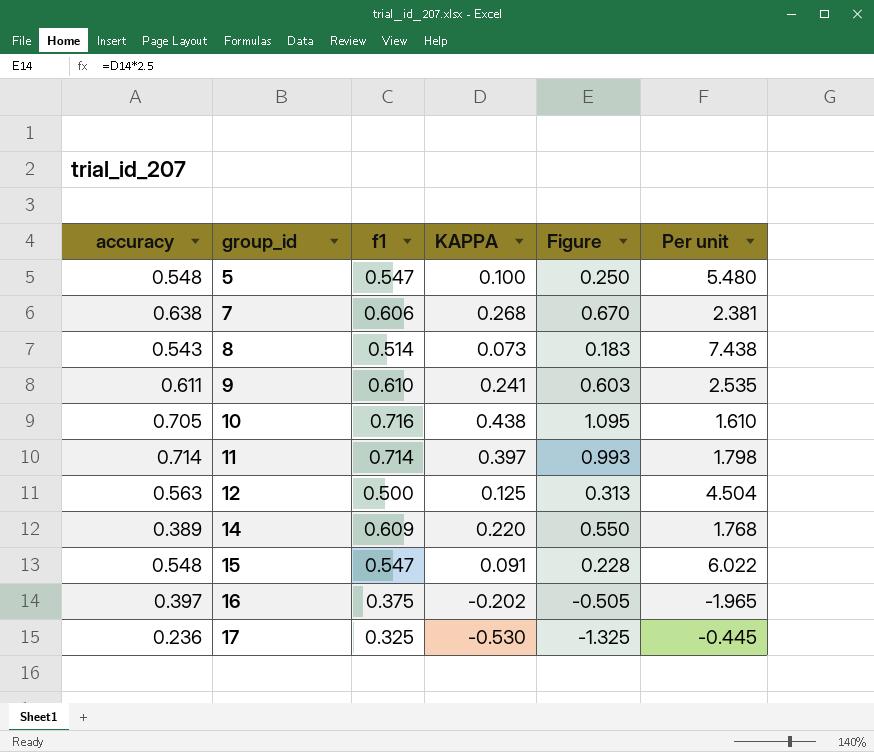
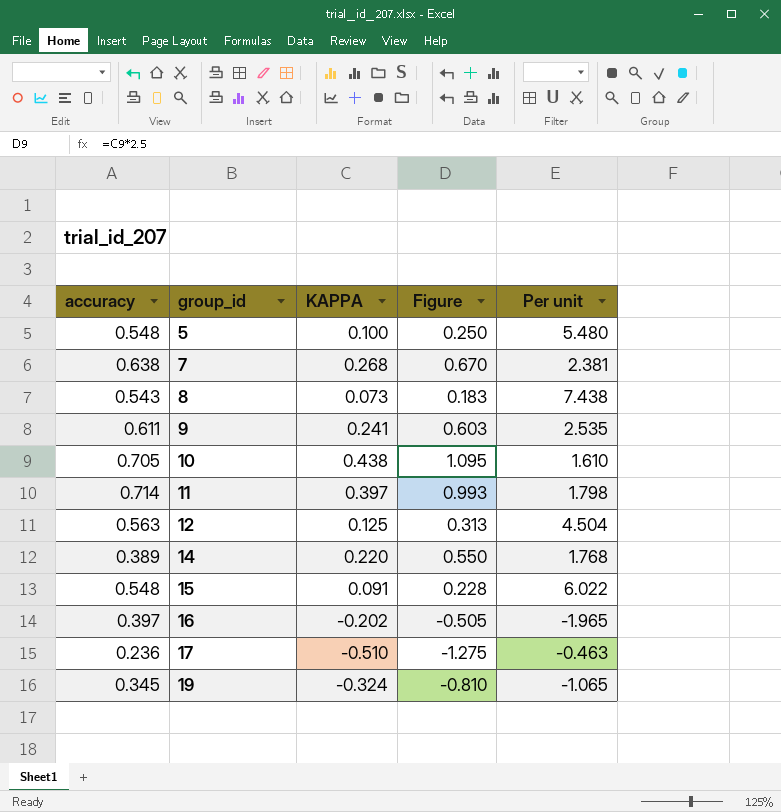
column f1 | position: 3 -> none
17 | KAPPA: -0.530 -> -0.510
17 | Figure: -1.325 -> -1.275
17 | Per unit: -0.445 -> -0.463
row 19: none -> 0.345 | -0.324 | -0.810 | -1.065

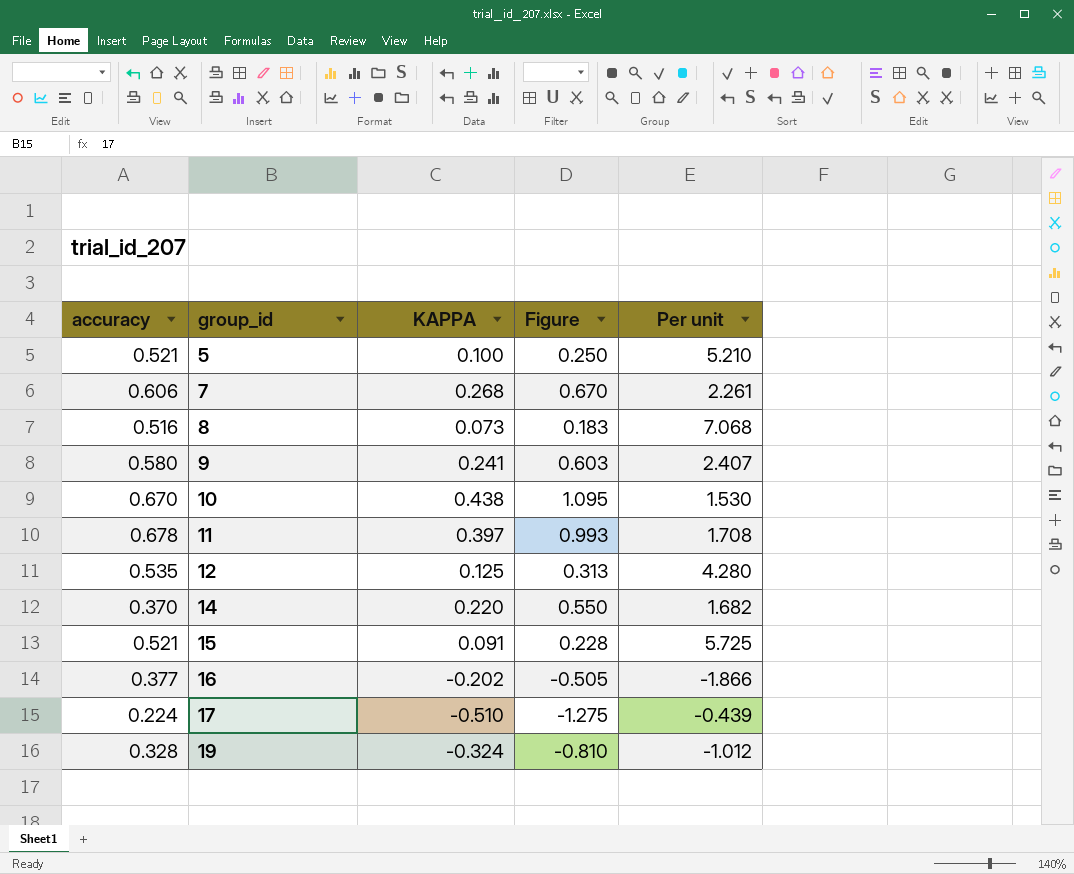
5 | accuracy: 0.548 -> 0.521
5 | Per unit: 5.480 -> 5.210
7 | accuracy: 0.638 -> 0.606
7 | Per unit: 2.381 -> 2.261
8 | accuracy: 0.543 -> 0.516
8 | Per unit: 7.438 -> 7.068
9 | accuracy: 0.611 -> 0.580
9 | Per unit: 2.535 -> 2.407
10 | accuracy: 0.705 -> 0.670
10 | Per unit: 1.610 -> 1.530
11 | accuracy: 0.714 -> 0.678
11 | Per unit: 1.798 -> 1.708
12 | accuracy: 0.563 -> 0.535
12 | Per unit: 4.504 -> 4.280
14 | accuracy: 0.389 -> 0.370
14 | Per unit: 1.768 -> 1.682
15 | accuracy: 0.548 -> 0.521
15 | Per unit: 6.022 -> 5.725
16 | accuracy: 0.397 -> 0.377
16 | Per unit: -1.965 -> -1.866
17 | accuracy: 0.236 -> 0.224
17 | Per unit: -0.463 -> -0.439
19 | accuracy: 0.345 -> 0.328
19 | Per unit: -1.065 -> -1.012

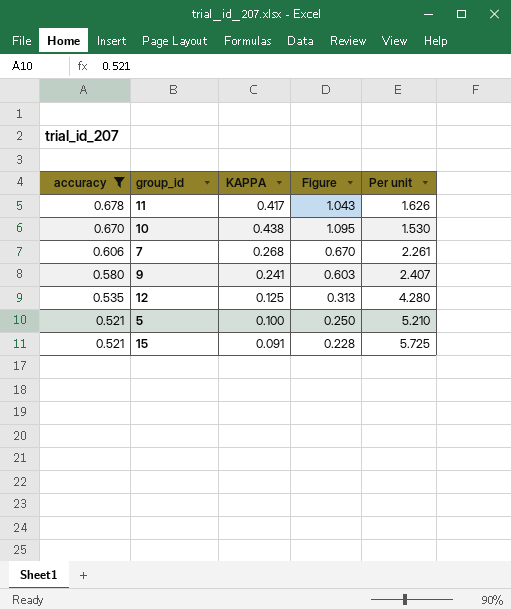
filter: none -> accuracy >= 0.521
row order: group_id ascending -> accuracy descending
11 | KAPPA: 0.397 -> 0.417
11 | Figure: 0.993 -> 1.043
11 | Per unit: 1.708 -> 1.626

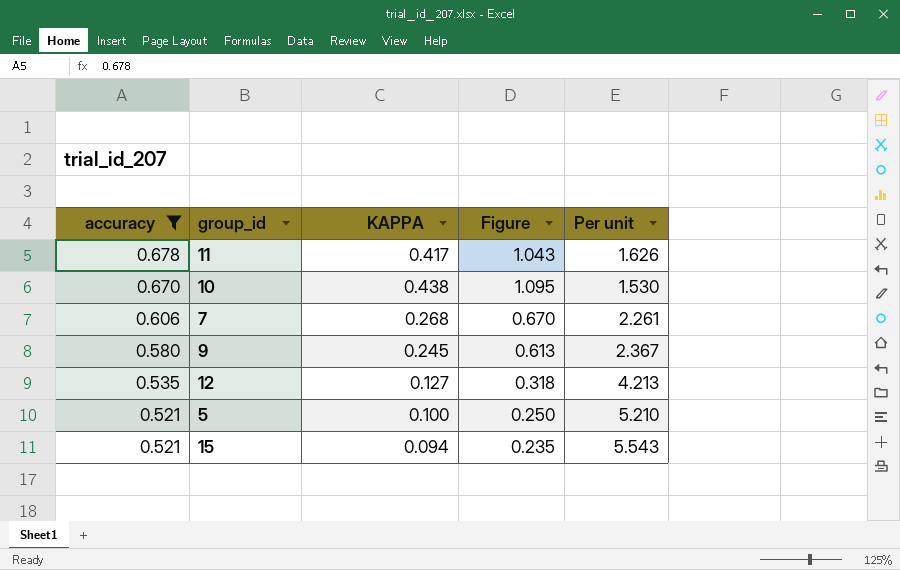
9 | KAPPA: 0.241 -> 0.245
9 | Figure: 0.603 -> 0.613
9 | Per unit: 2.407 -> 2.367
12 | KAPPA: 0.125 -> 0.127
12 | Figure: 0.313 -> 0.318
12 | Per unit: 4.280 -> 4.213
15 | KAPPA: 0.091 -> 0.094
15 | Figure: 0.228 -> 0.235
15 | Per unit: 5.725 -> 5.543

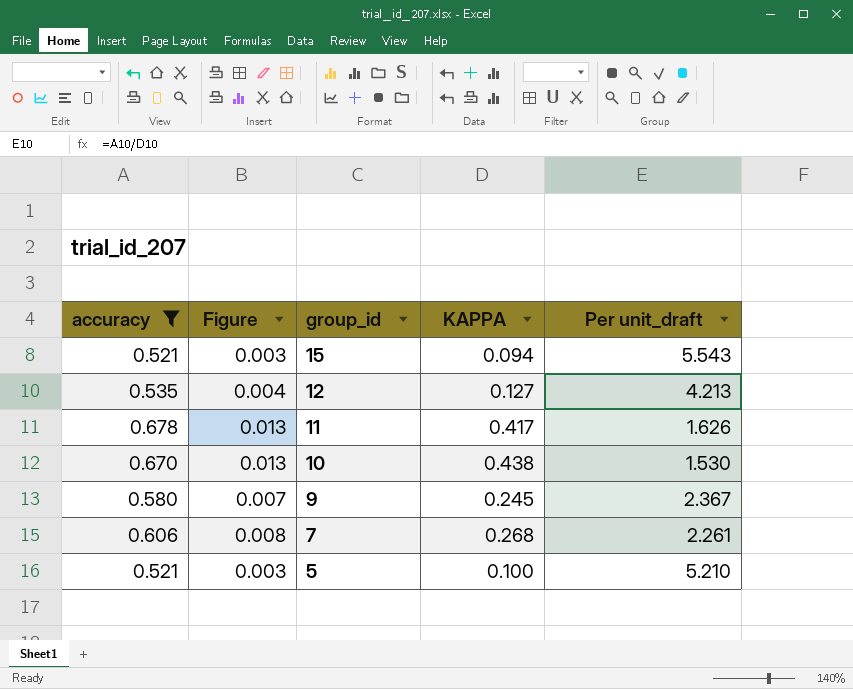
row order: accuracy descending -> group_id descending
column Figure | formula: [KAPPA] * 2.5 -> [KAPPA] * 0.03
column Figure | position: 4 -> 2
column name: Per unit -> Per unit_draft

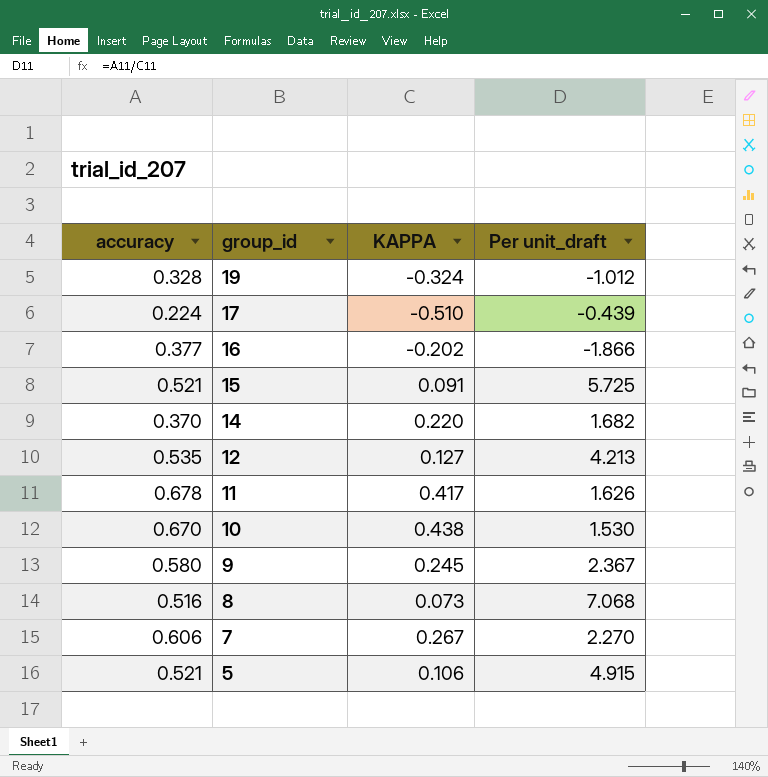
filter: accuracy >= 0.521 -> none
column Figure | formula: [KAPPA] * 0.03 -> none
15 | KAPPA: 0.094 -> 0.091
15 | Per unit_draft: 5.543 -> 5.725
7 | KAPPA: 0.268 -> 0.267
7 | Per unit_draft: 2.261 -> 2.270
5 | KAPPA: 0.100 -> 0.106
5 | Per unit_draft: 5.210 -> 4.915

